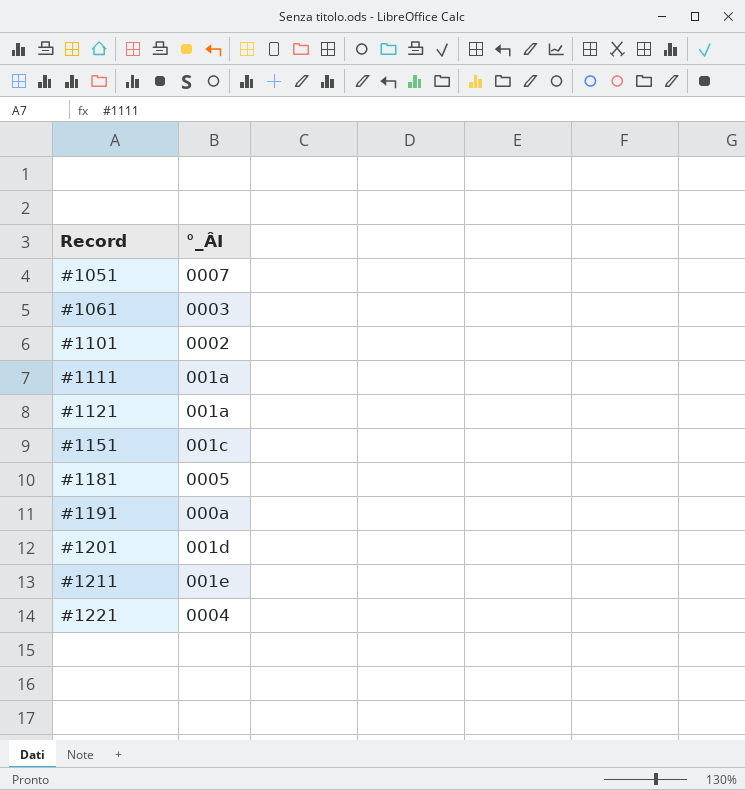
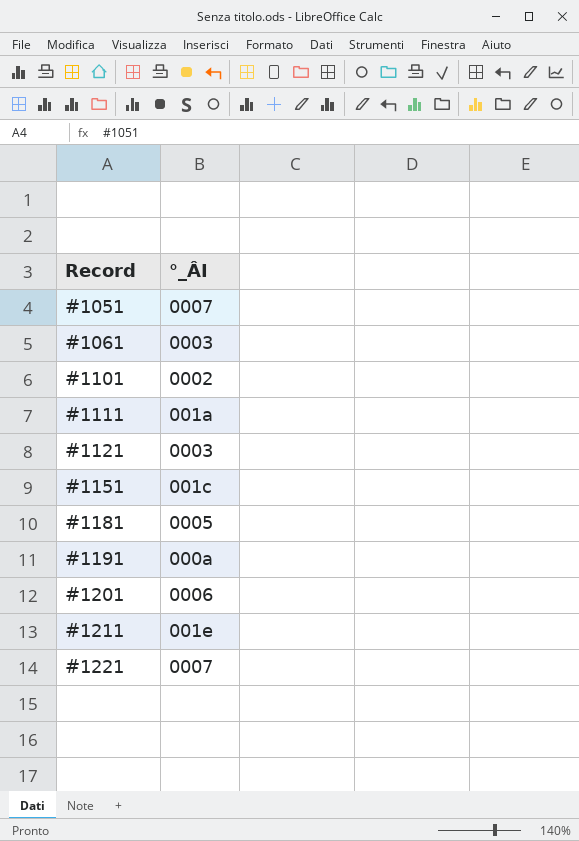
#1121 | °_ÂI: 001a -> 0003
#1201 | °_ÂI: 001d -> 0006
#1221 | °_ÂI: 0004 -> 0007

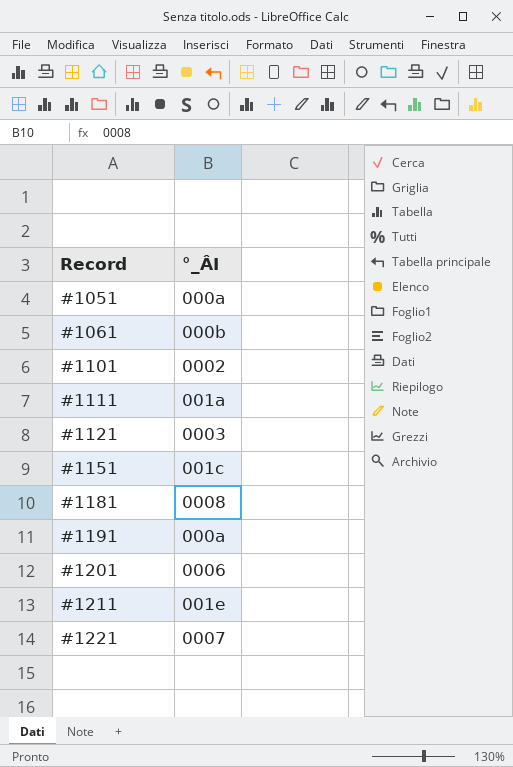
#1051 | °_ÂI: 0007 -> 000a
#1061 | °_ÂI: 0003 -> 000b
#1181 | °_ÂI: 0005 -> 0008

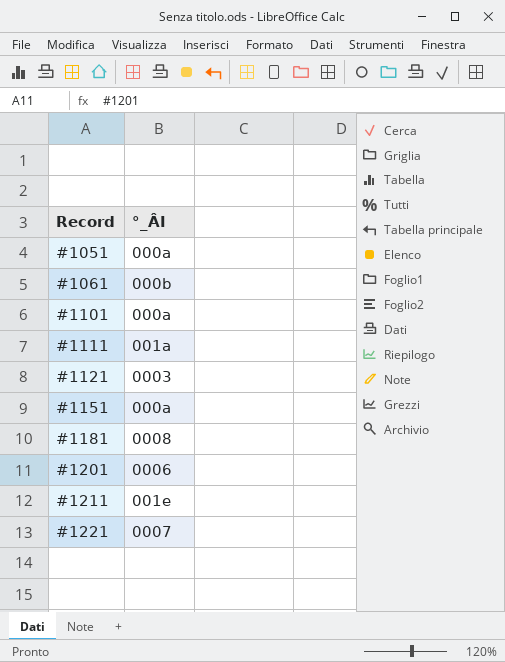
row #1191: 000a -> none
#1101 | °_ÂI: 0002 -> 000a
#1151 | °_ÂI: 001c -> 000a

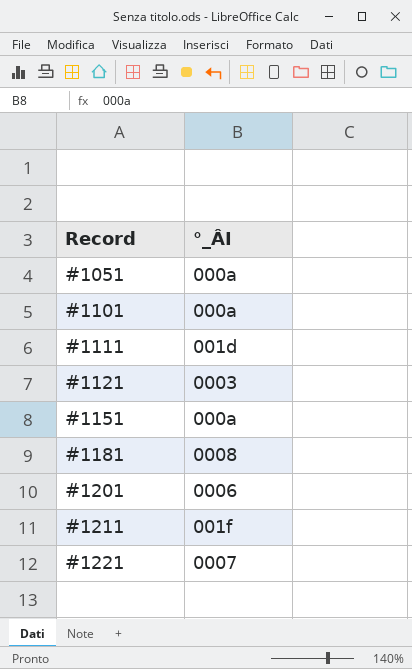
row #1061: 000b -> none
#1111 | °_ÂI: 001a -> 001d
#1211 | °_ÂI: 001e -> 001f

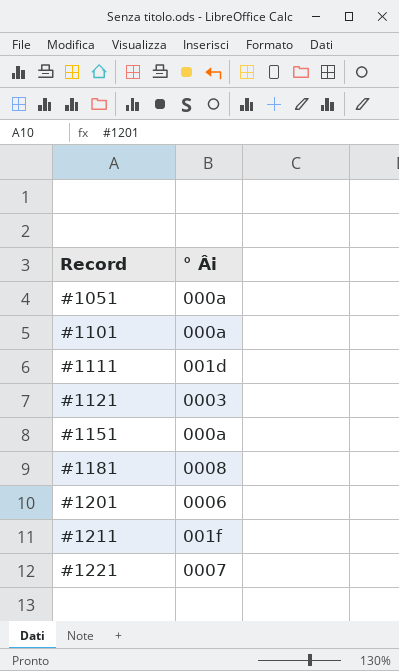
column name: °_ÂI -> ° Âi

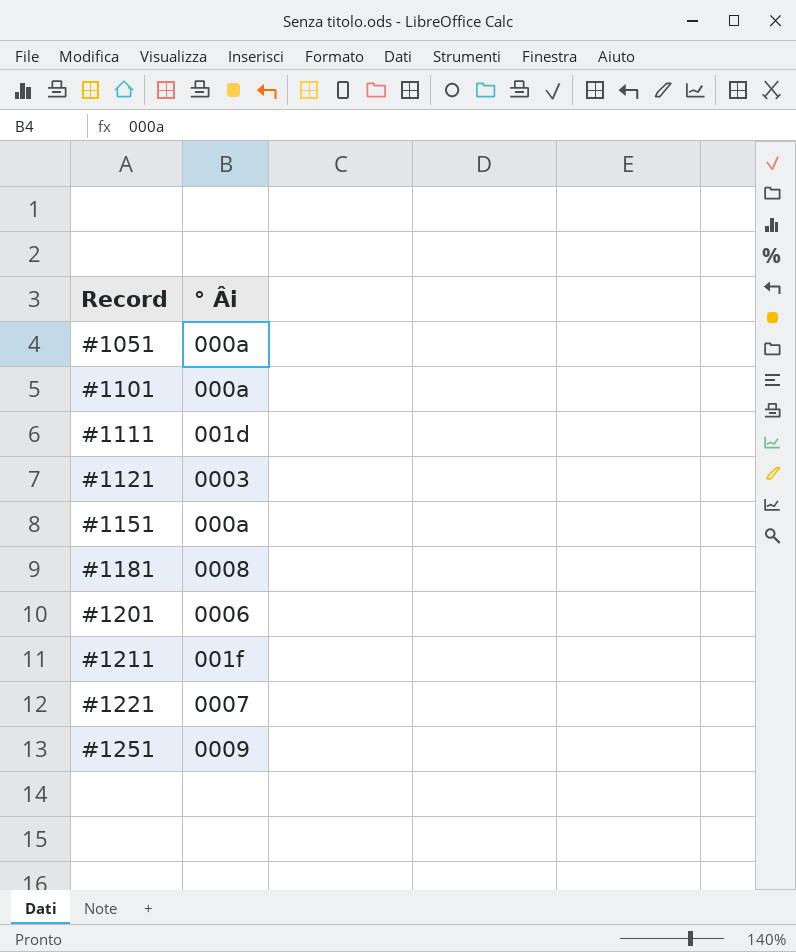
row #1251: none -> 0009

